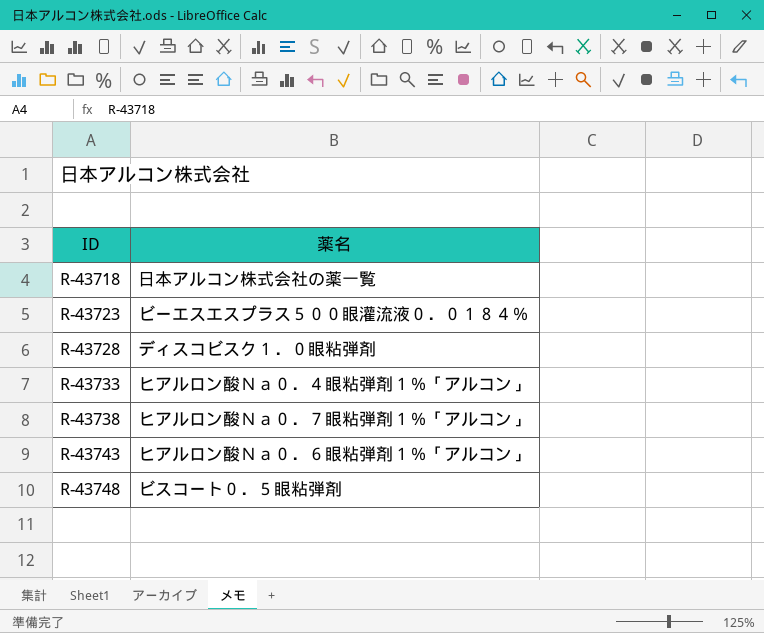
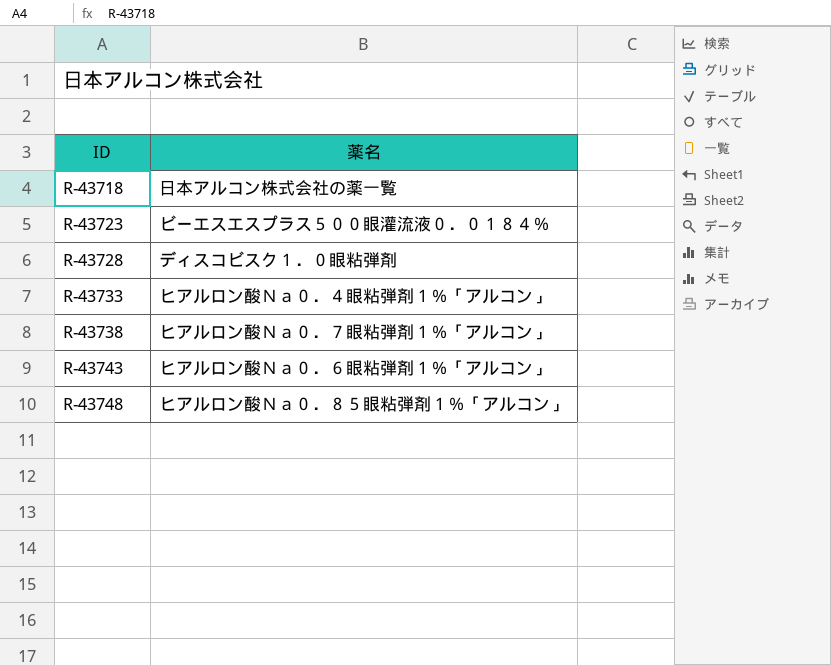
R-43748 | 薬名: ビスコート０．５眼粘弾剤 -> ヒアルロン酸Ｎａ０．８５眼粘弾剤１％「アルコン」

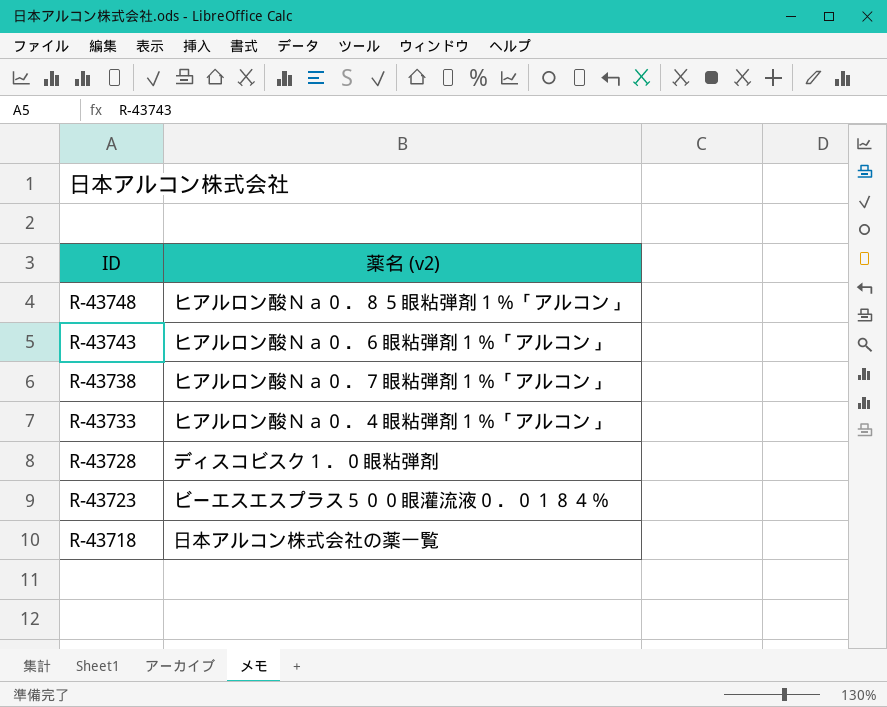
row order: ID ascending -> ID descending
column name: 薬名 -> 薬名 (v2)

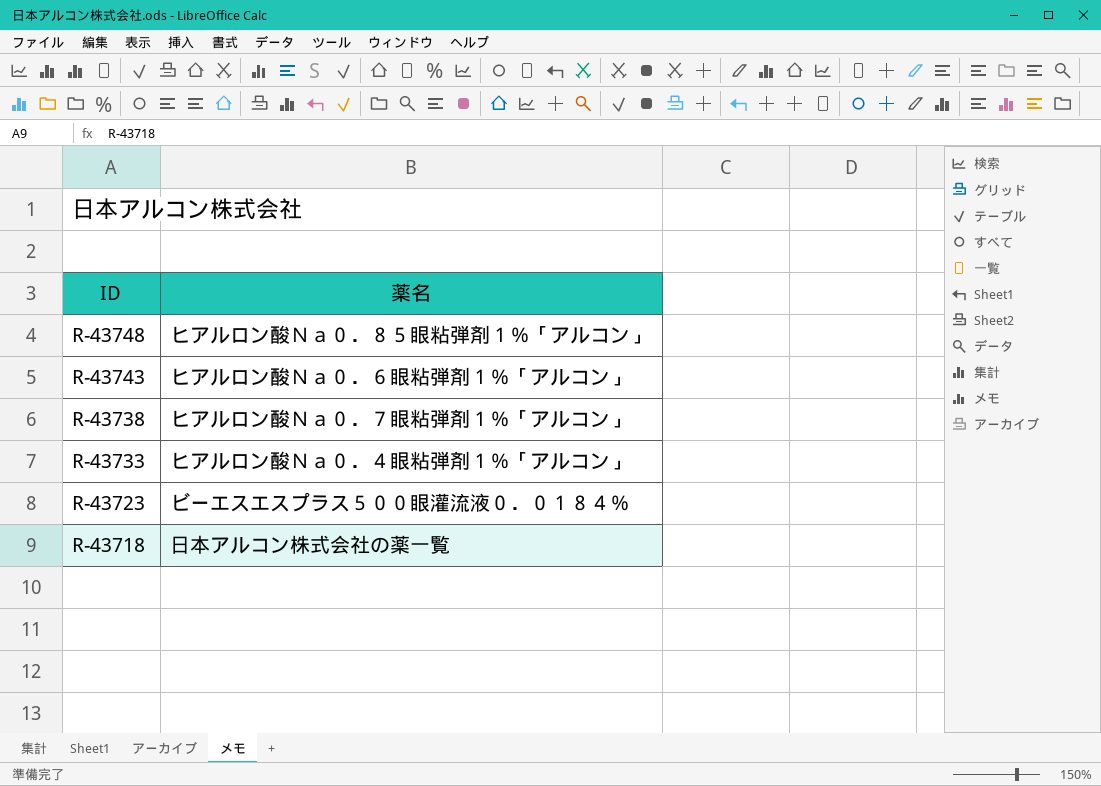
column name: 薬名 (v2) -> 薬名
row R-43728: ディスコビスク１．０眼粘弾剤 -> none

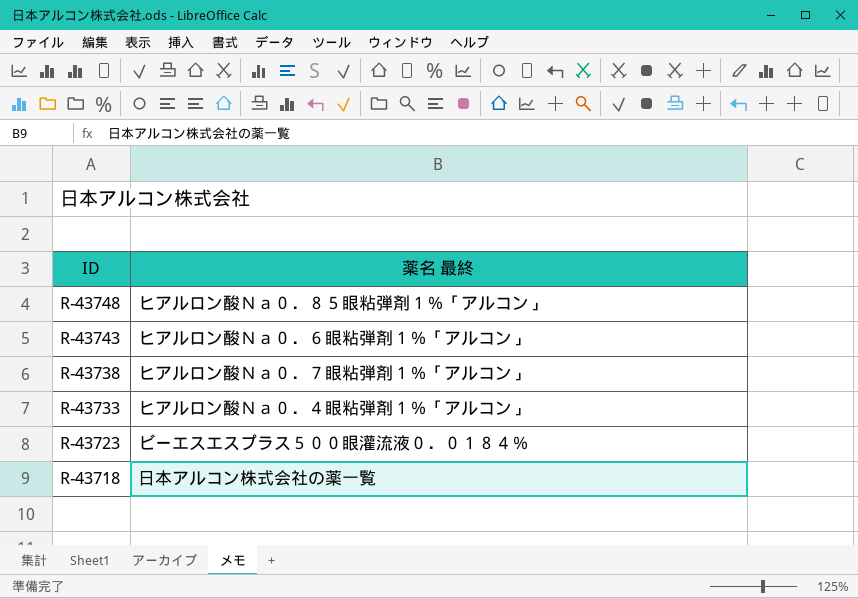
column name: 薬名 -> 薬名 最終

